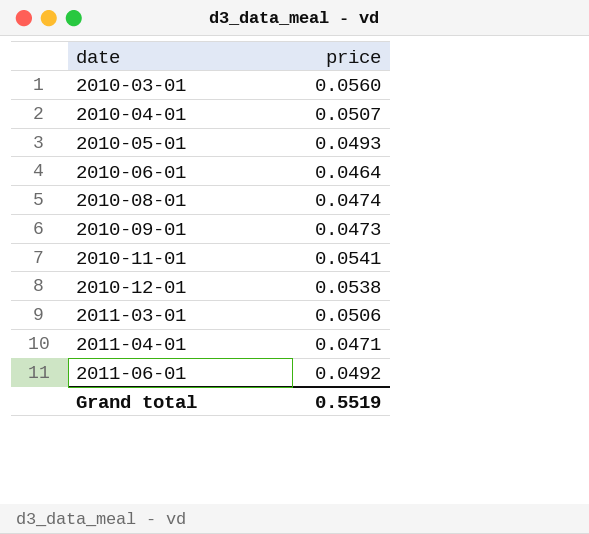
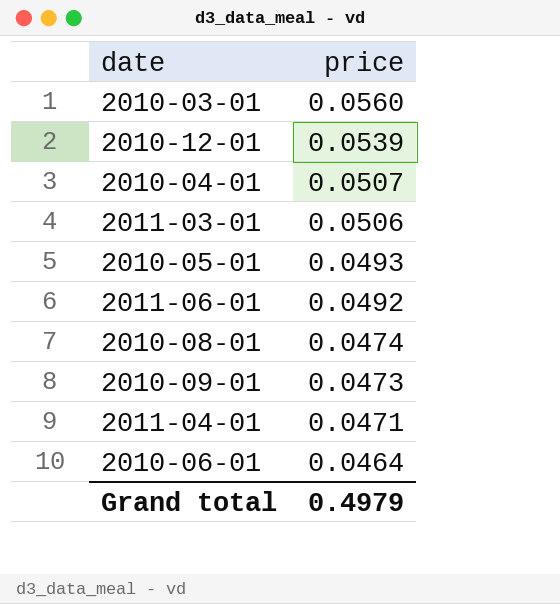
row order: date ascending -> price descending
row 2010-11-01: 0.0541 -> none
2010-12-01 | price: 0.0538 -> 0.0539
Grand total | price: 0.5519 -> 0.4979

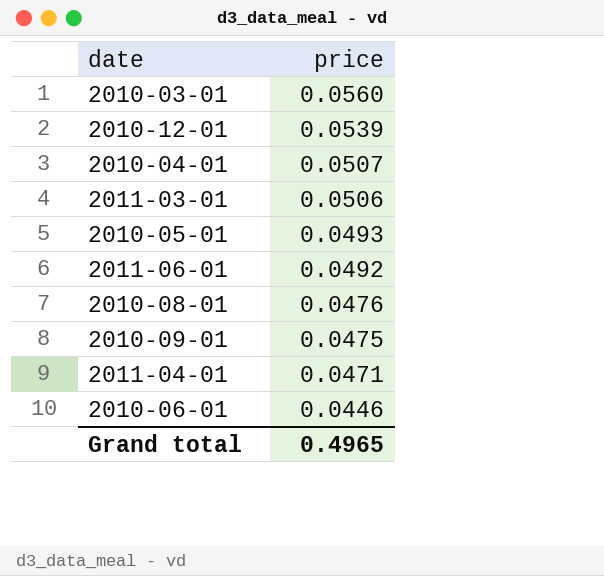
2010-08-01 | price: 0.0474 -> 0.0476
2010-09-01 | price: 0.0473 -> 0.0475
2010-06-01 | price: 0.0464 -> 0.0446
Grand total | price: 0.4979 -> 0.4965

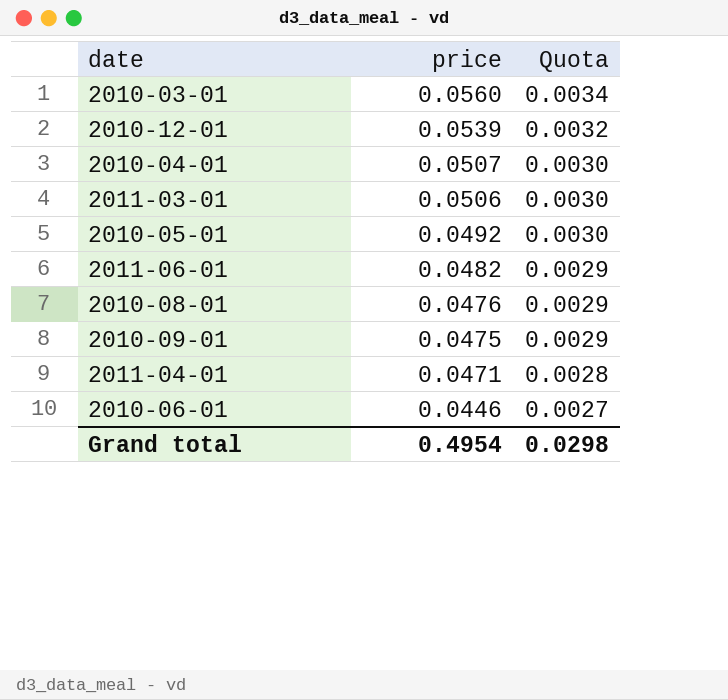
column Quota | formula: none -> [price] * 0.06
2010-05-01 | price: 0.0493 -> 0.0492
2011-06-01 | price: 0.0492 -> 0.0482
Grand total | price: 0.4965 -> 0.4954

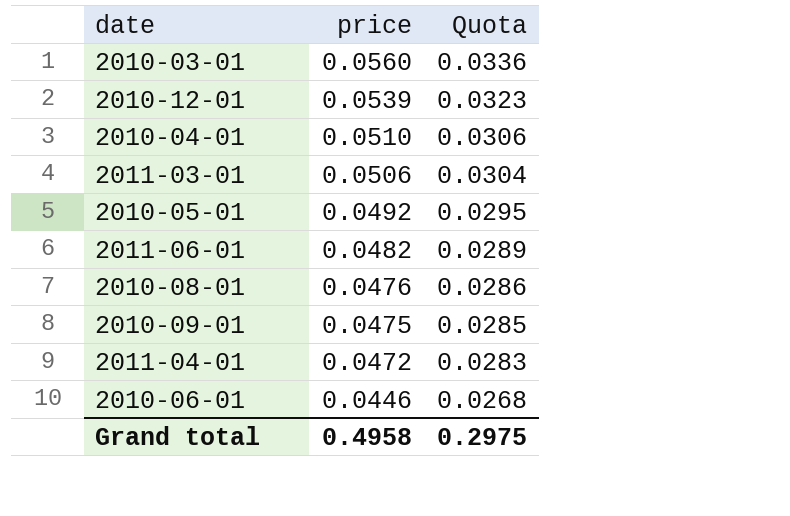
column Quota | formula: [price] * 0.06 -> [price] * 0.6
2010-04-01 | price: 0.0507 -> 0.0510
2011-04-01 | price: 0.0471 -> 0.0472
Grand total | price: 0.4954 -> 0.4958
Grand total | Quota: 0.0298 -> 0.2975

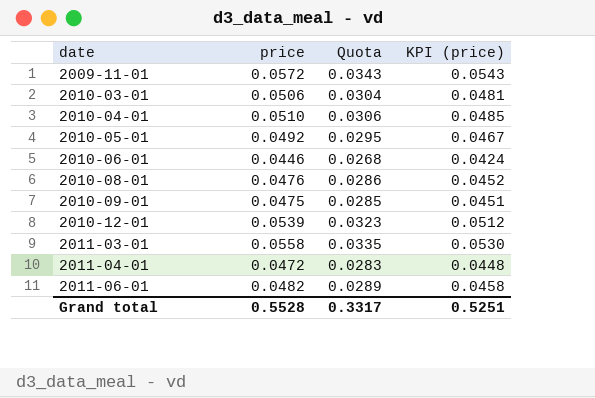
row order: price descending -> date ascending
column KPI (price) | formula: none -> [price] * 0.95
row 2009-11-01: none -> 0.0572 | 0.0343 | 0.0543
2010-03-01 | price: 0.0560 -> 0.0506
2010-03-01 | Quota: 0.0336 -> 0.0304
2011-03-01 | price: 0.0506 -> 0.0558
2011-03-01 | Quota: 0.0304 -> 0.0335
Grand total | price: 0.4958 -> 0.5528
Grand total | Quota: 0.2975 -> 0.3317

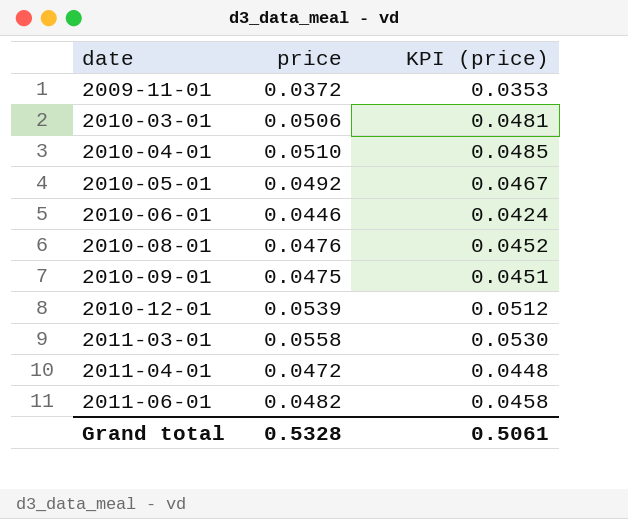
column Quota | formula: [price] * 0.6 -> none
2009-11-01 | price: 0.0572 -> 0.0372
2009-11-01 | KPI (price): 0.0543 -> 0.0353
Grand total | price: 0.5528 -> 0.5328
Grand total | KPI (price): 0.5251 -> 0.5061

